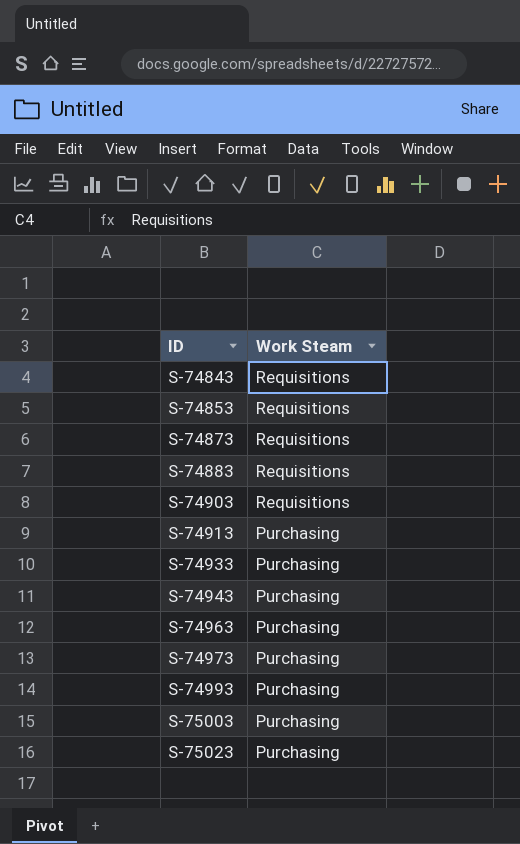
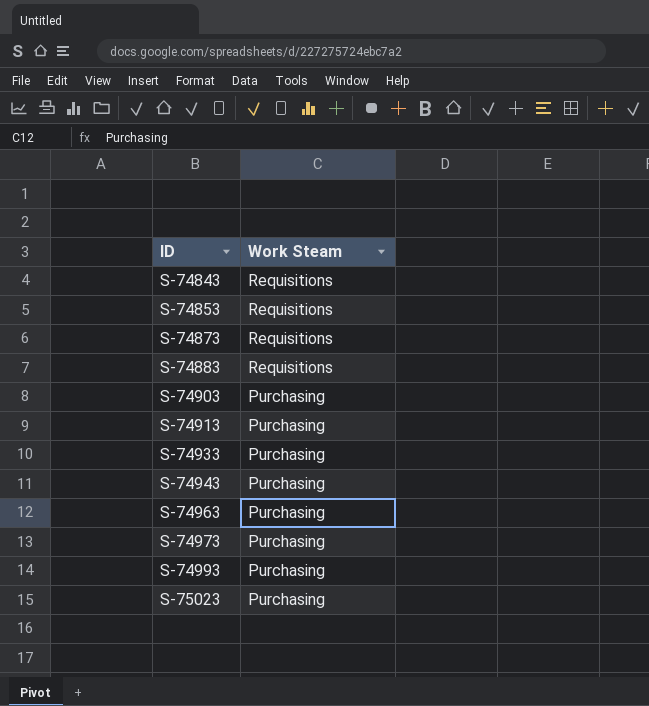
row S-75003: Purchasing -> none
S-74903 | Work Steam: Requisitions -> Purchasing

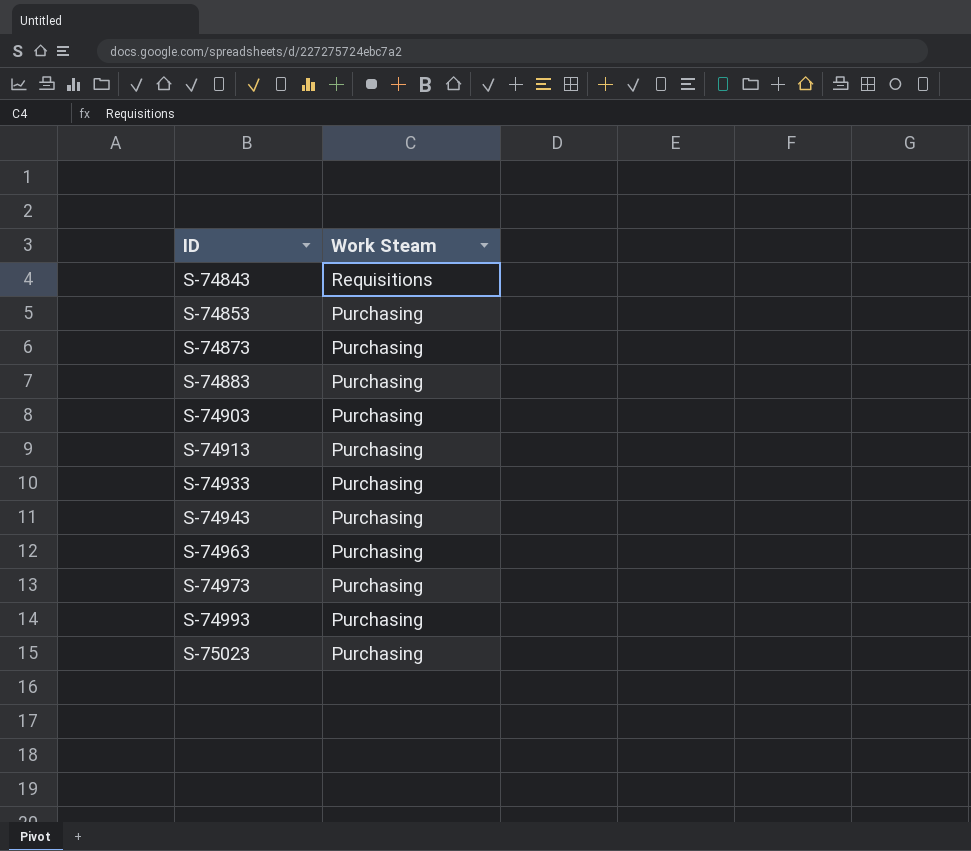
S-74853 | Work Steam: Requisitions -> Purchasing
S-74873 | Work Steam: Requisitions -> Purchasing
S-74883 | Work Steam: Requisitions -> Purchasing

